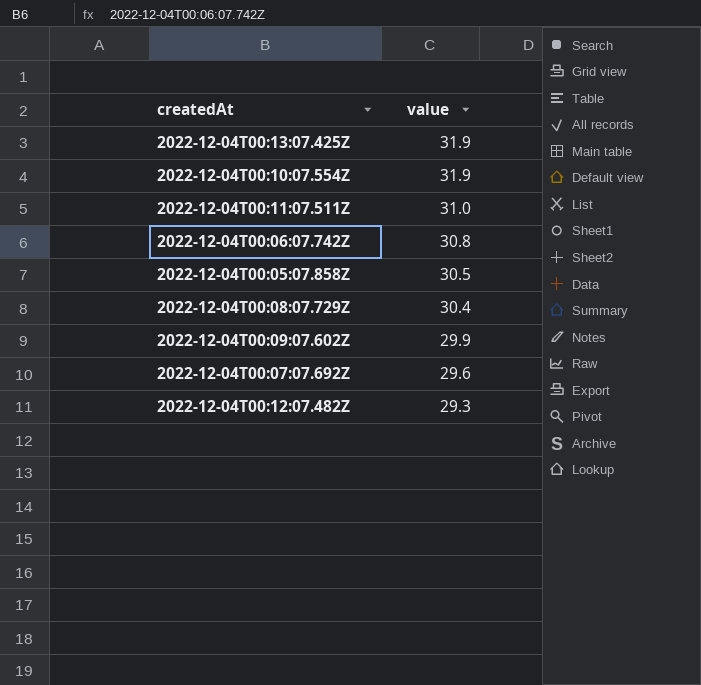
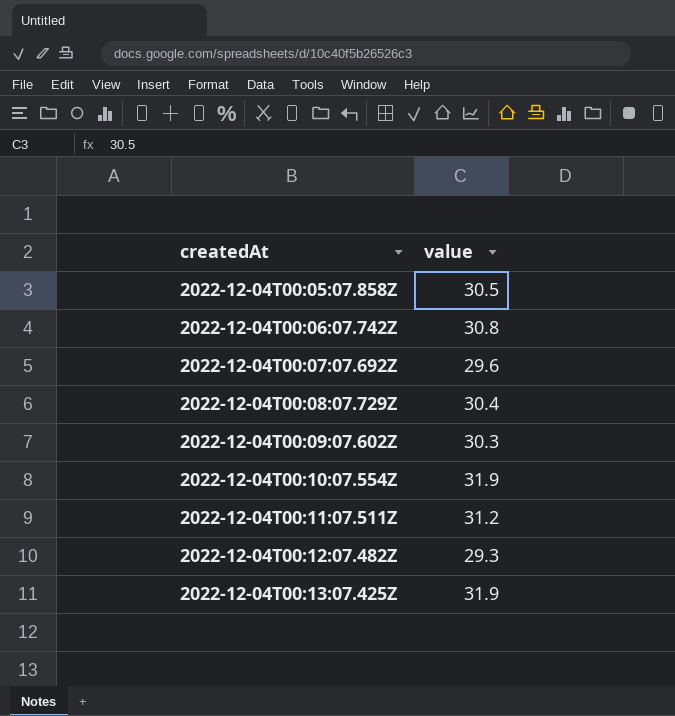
row order: value descending -> createdAt ascending
2022-12-04T00:09:07.602Z | value: 29.9 -> 30.3
2022-12-04T00:11:07.511Z | value: 31.0 -> 31.2

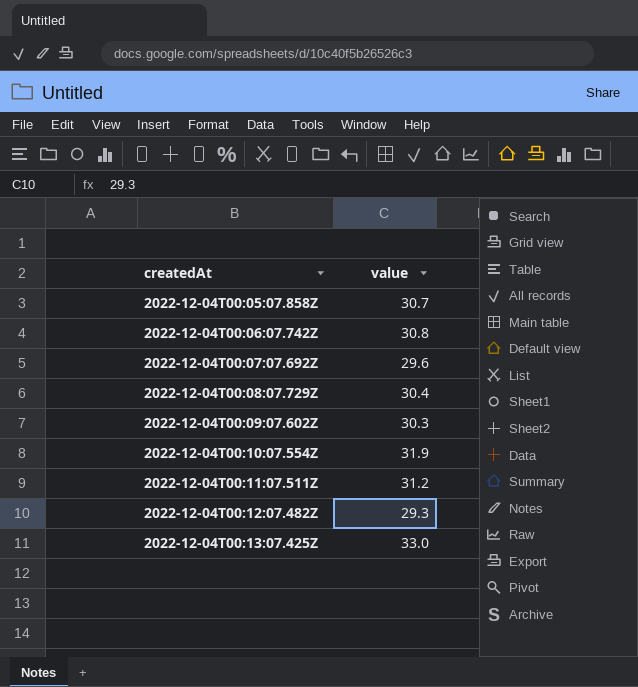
2022-12-04T00:05:07.858Z | value: 30.5 -> 30.7
2022-12-04T00:13:07.425Z | value: 31.9 -> 33.0

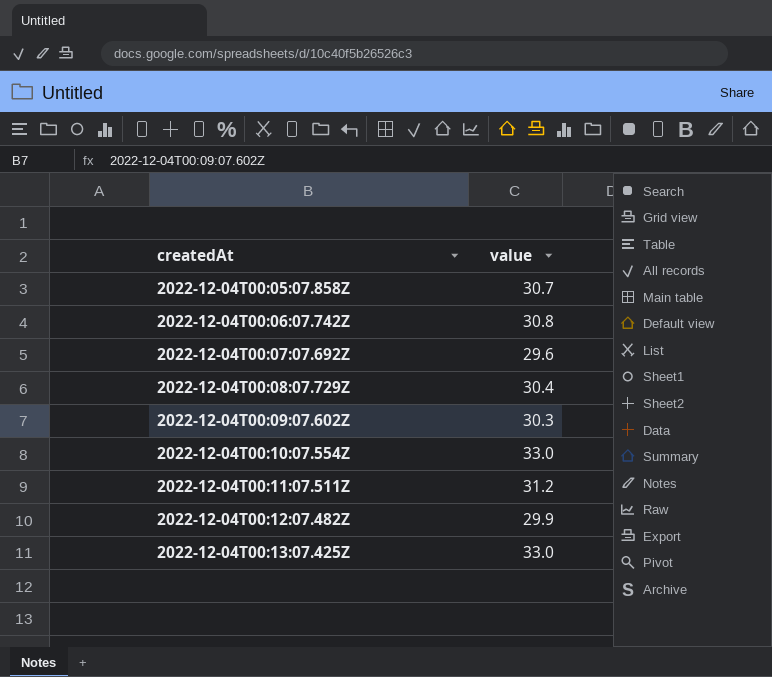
2022-12-04T00:10:07.554Z | value: 31.9 -> 33.0
2022-12-04T00:12:07.482Z | value: 29.3 -> 29.9

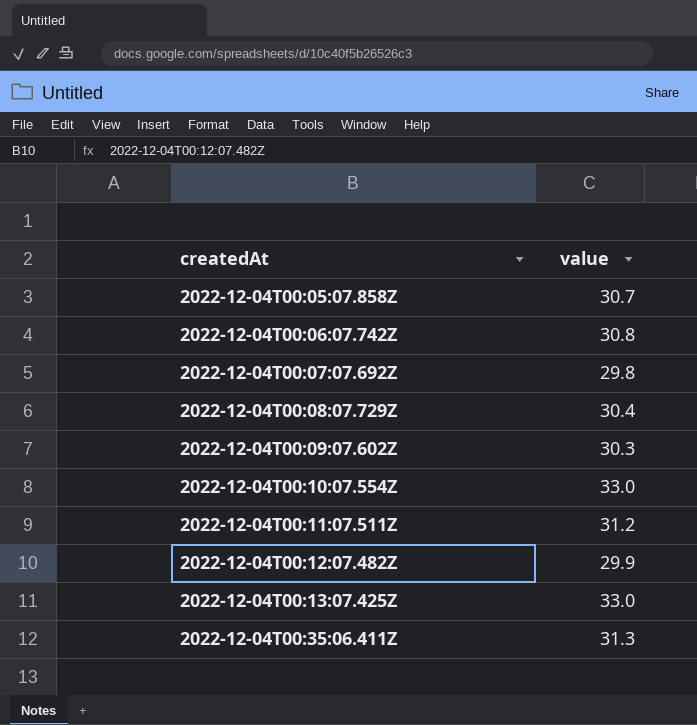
2022-12-04T00:07:07.692Z | value: 29.6 -> 29.8
row 2022-12-04T00:35:06.411Z: none -> 31.3

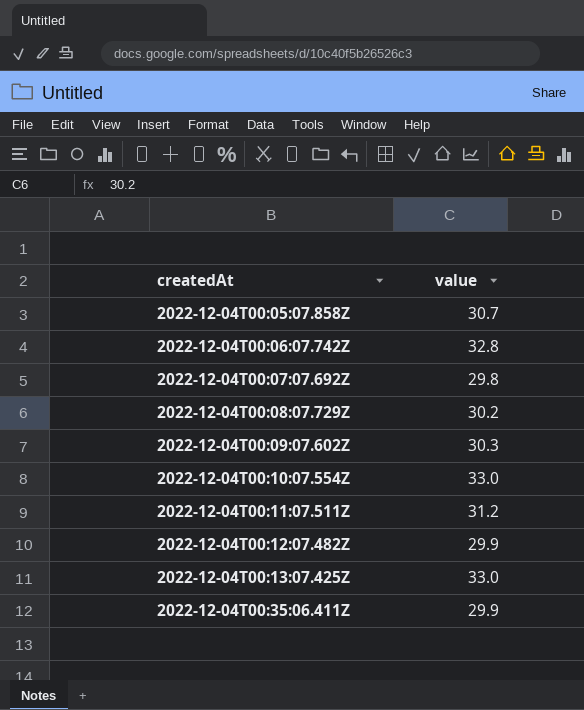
2022-12-04T00:06:07.742Z | value: 30.8 -> 32.8
2022-12-04T00:08:07.729Z | value: 30.4 -> 30.2
2022-12-04T00:35:06.411Z | value: 31.3 -> 29.9

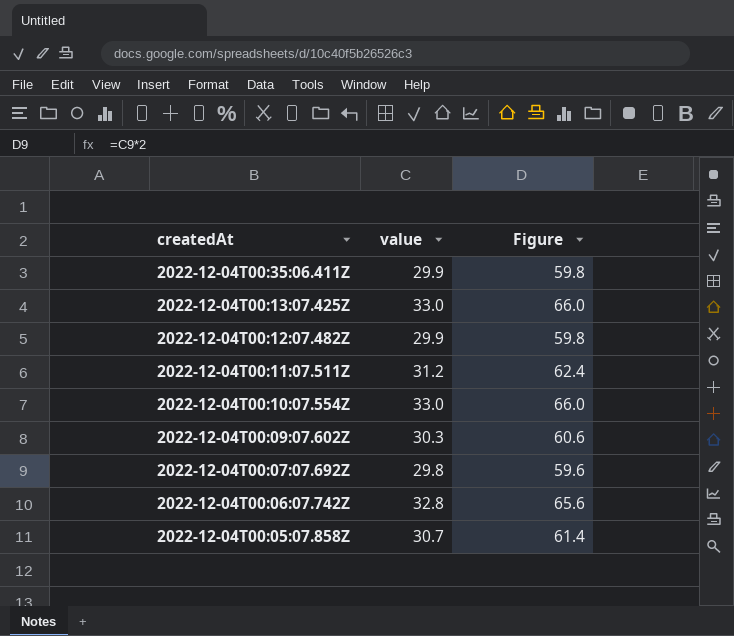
row order: createdAt ascending -> createdAt descending
column Figure | formula: none -> [value] * 2
row 2022-12-04T00:08:07.729Z: 30.2 -> none

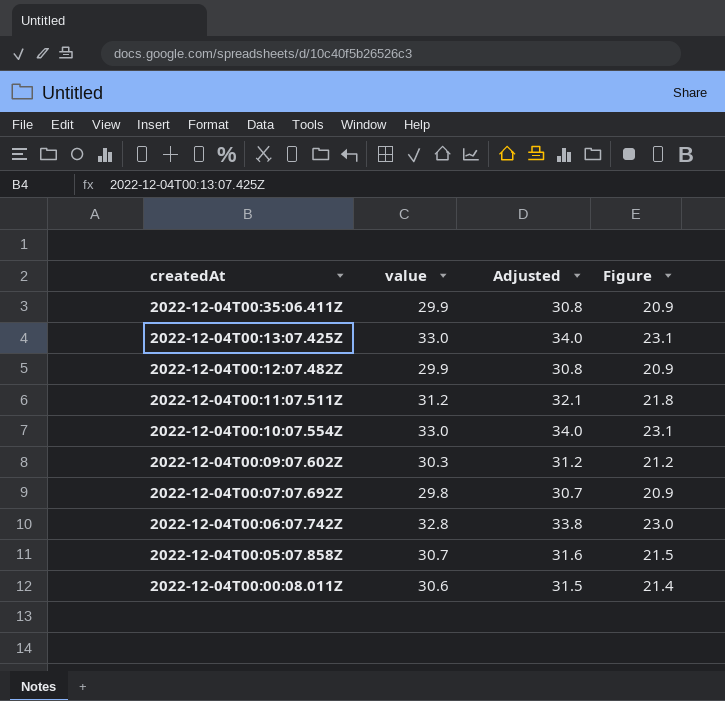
column Adjusted | formula: none -> [value] * 1.03
column Figure | formula: [value] * 2 -> [value] * 0.7
row 2022-12-04T00:00:08.011Z: none -> 30.6 | 31.5 | 21.4

